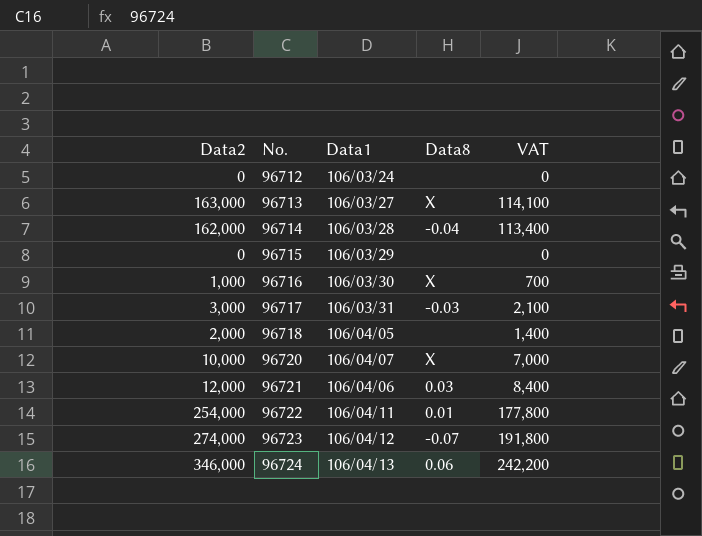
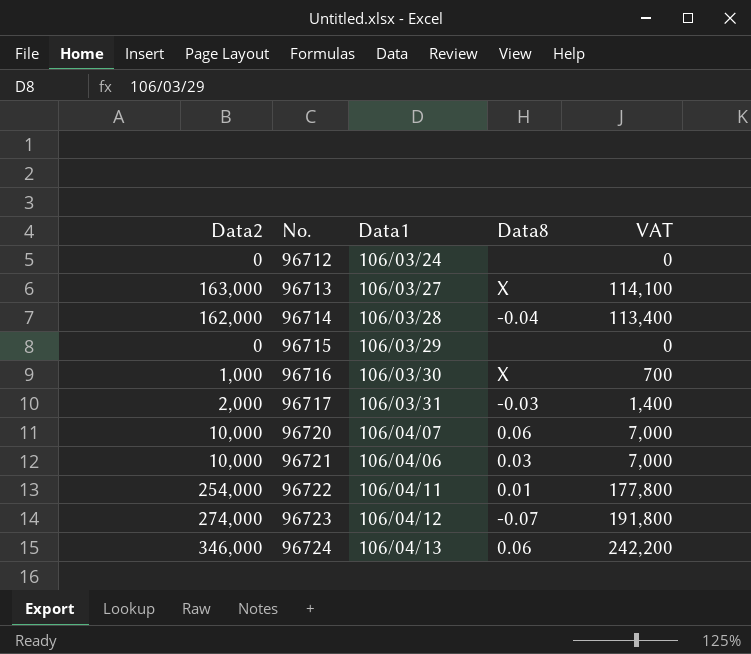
row 96718: 2,000 | 106/04/05 | none | 1,400 -> none
96717 | Data2: 3,000 -> 2,000
96717 | VAT: 2,100 -> 1,400
96720 | Data8: X -> 0.06
96721 | Data2: 12,000 -> 10,000
96721 | VAT: 8,400 -> 7,000

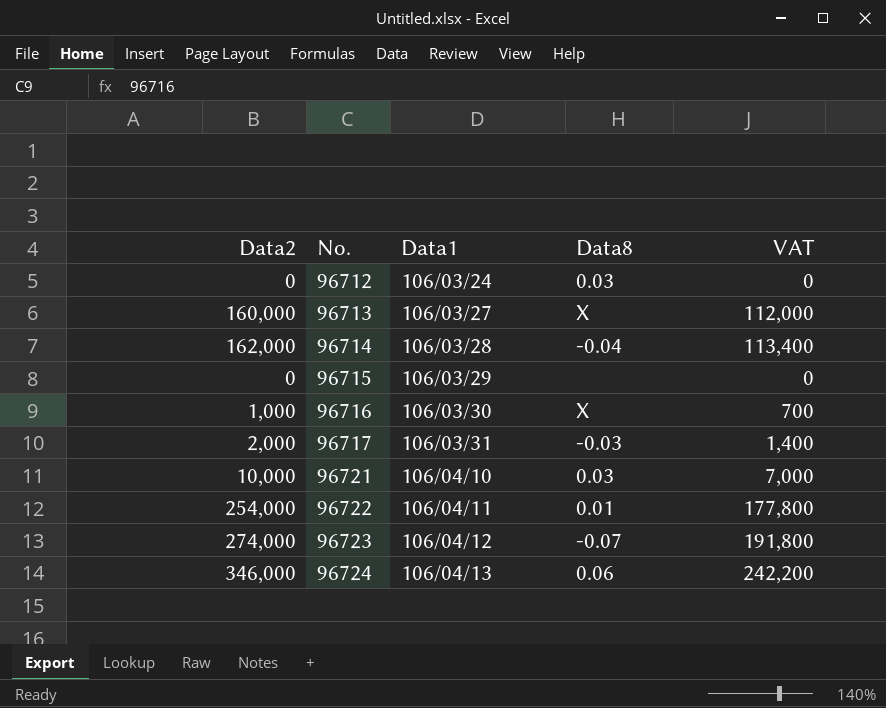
row 96720: 10,000 | 106/04/07 | 0.06 | 7,000 -> none
96712 | Data8: none -> 0.03
96713 | Data2: 163,000 -> 160,000
96713 | VAT: 114,100 -> 112,000
96721 | Data1: 106/04/06 -> 106/04/10

